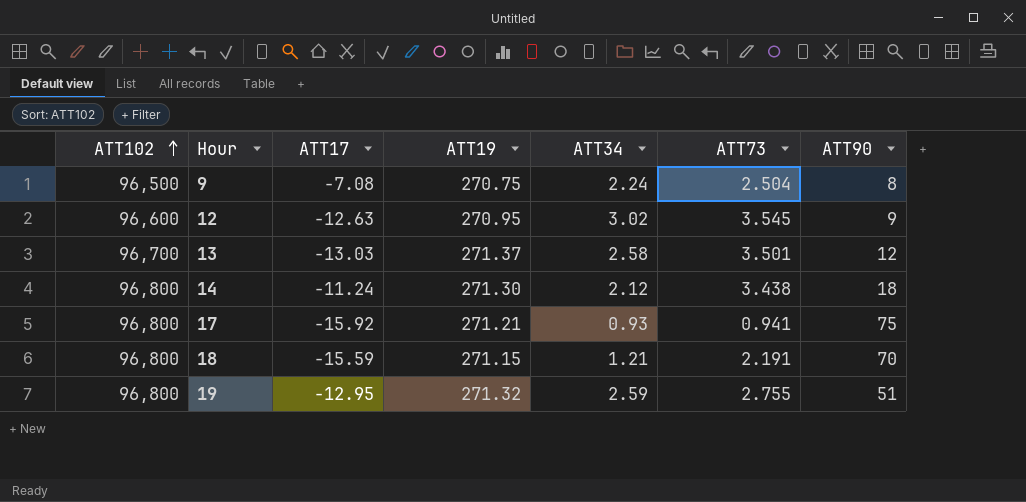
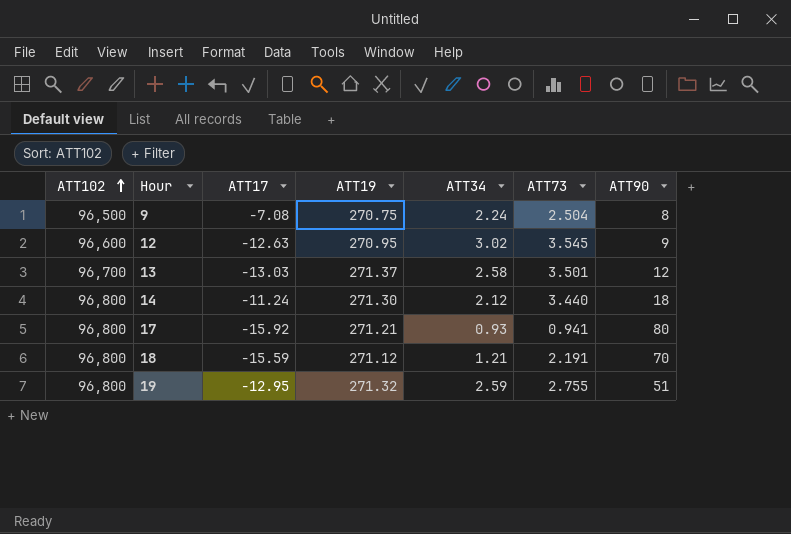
14 | ATT73: 3.438 -> 3.440
17 | ATT90: 75 -> 80
18 | ATT19: 271.15 -> 271.12

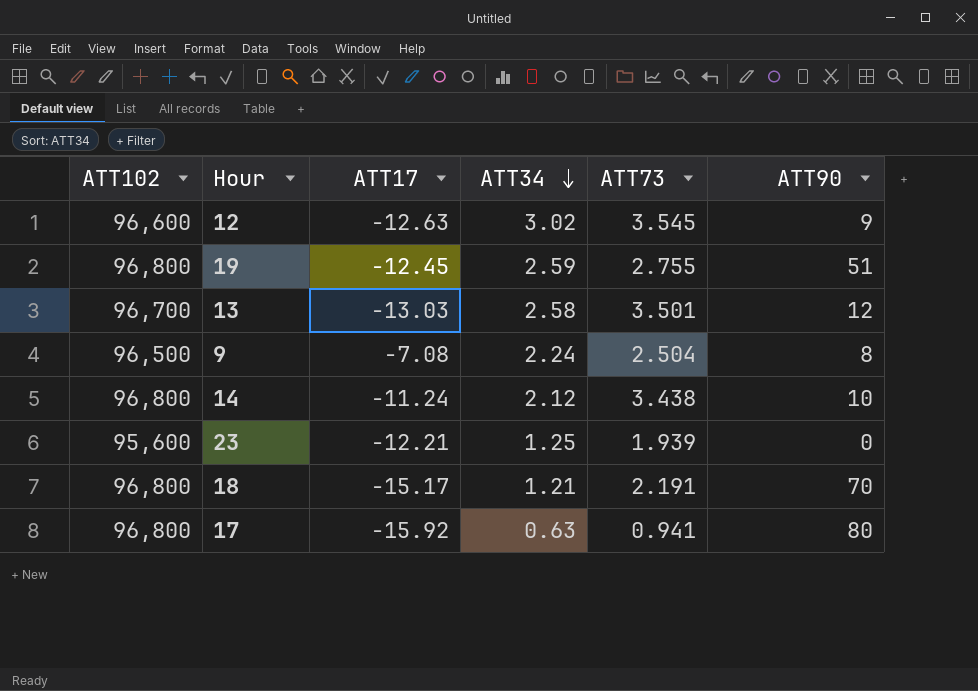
row order: ATT102 ascending -> ATT34 descending
column ATT19 | position: 4 -> none
19 | ATT17: -12.95 -> -12.45
14 | ATT73: 3.440 -> 3.438
14 | ATT90: 18 -> 10
row 23: none -> 95,600 | -12.21 | 1.25 | 1.939 | 0
18 | ATT17: -15.59 -> -15.17
17 | ATT34: 0.93 -> 0.63

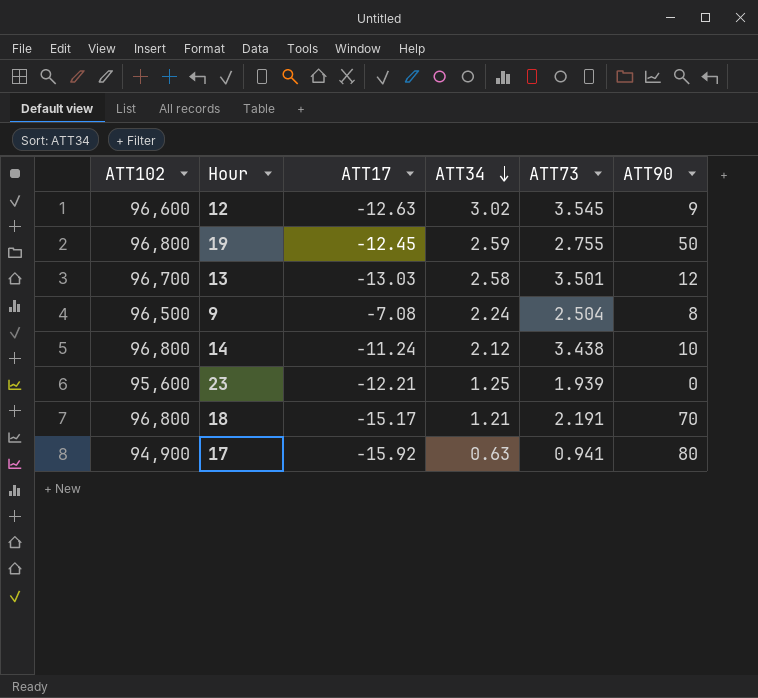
19 | ATT90: 51 -> 50
17 | ATT102: 96,800 -> 94,900

